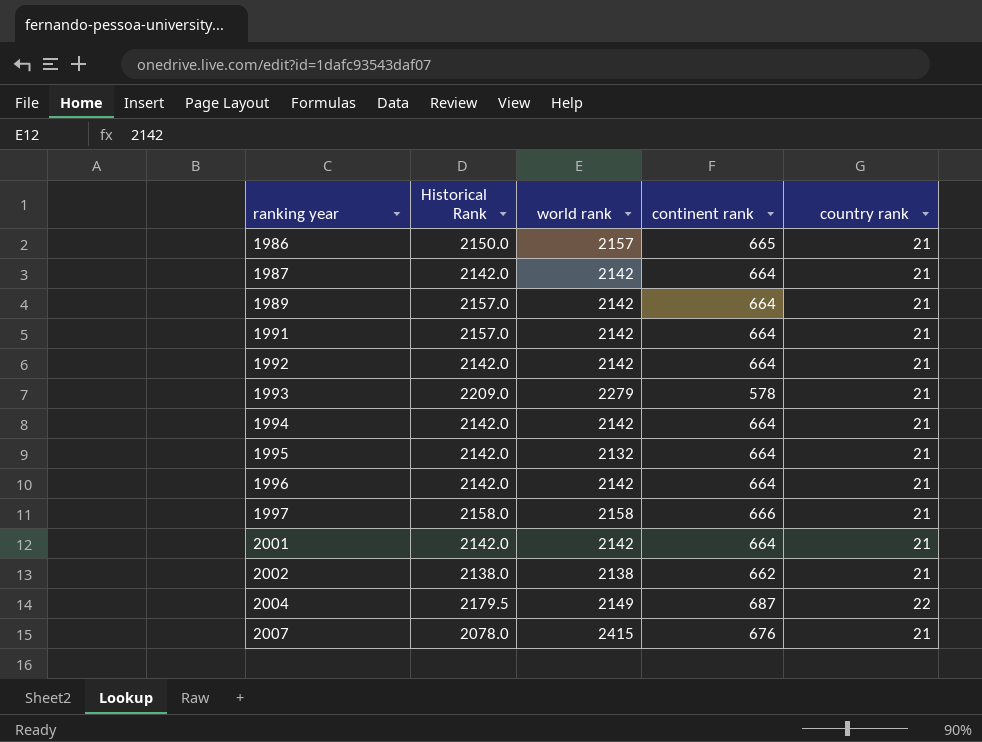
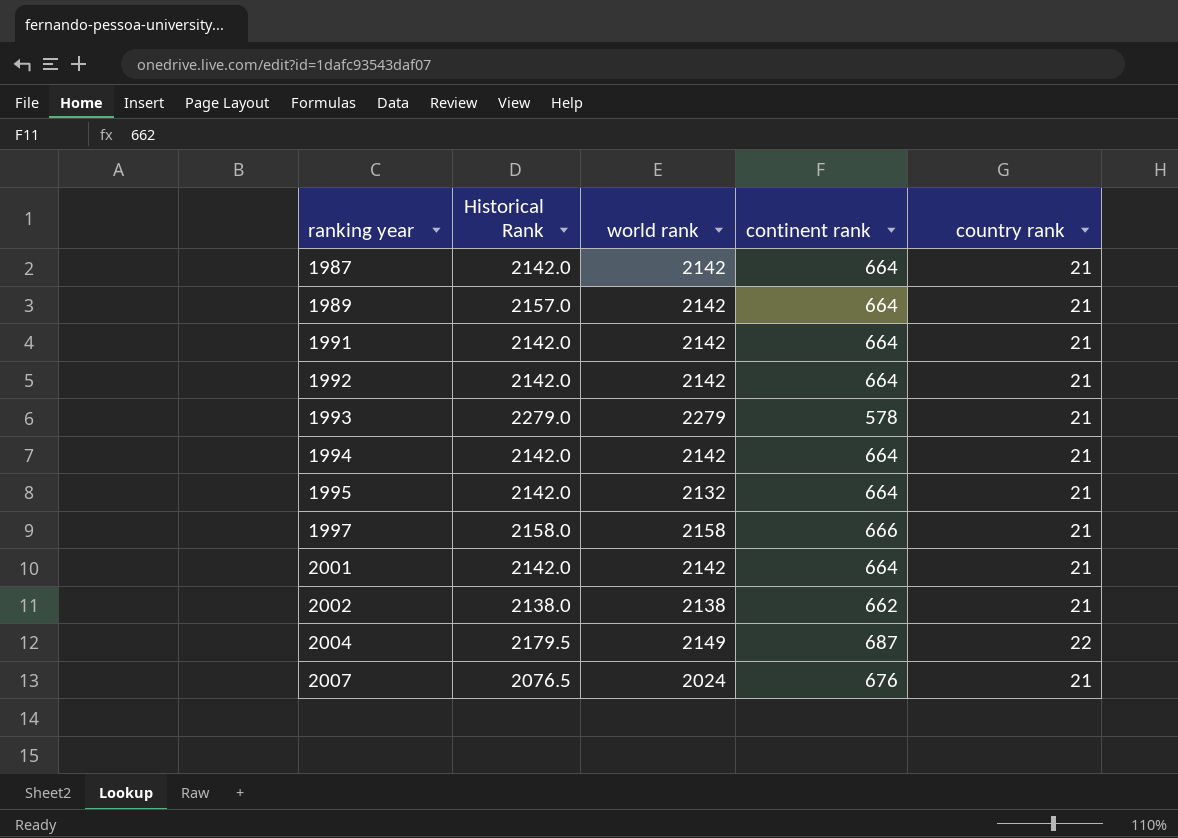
row 1986: 2150.0 | 2157 | 665 | 21 -> none
row 1996: 2142.0 | 2142 | 664 | 21 -> none
1991 | Historical Rank: 2157.0 -> 2142.0
1993 | Historical Rank: 2209.0 -> 2279.0
2007 | Historical Rank: 2078.0 -> 2076.5
2007 | world rank: 2415 -> 2024

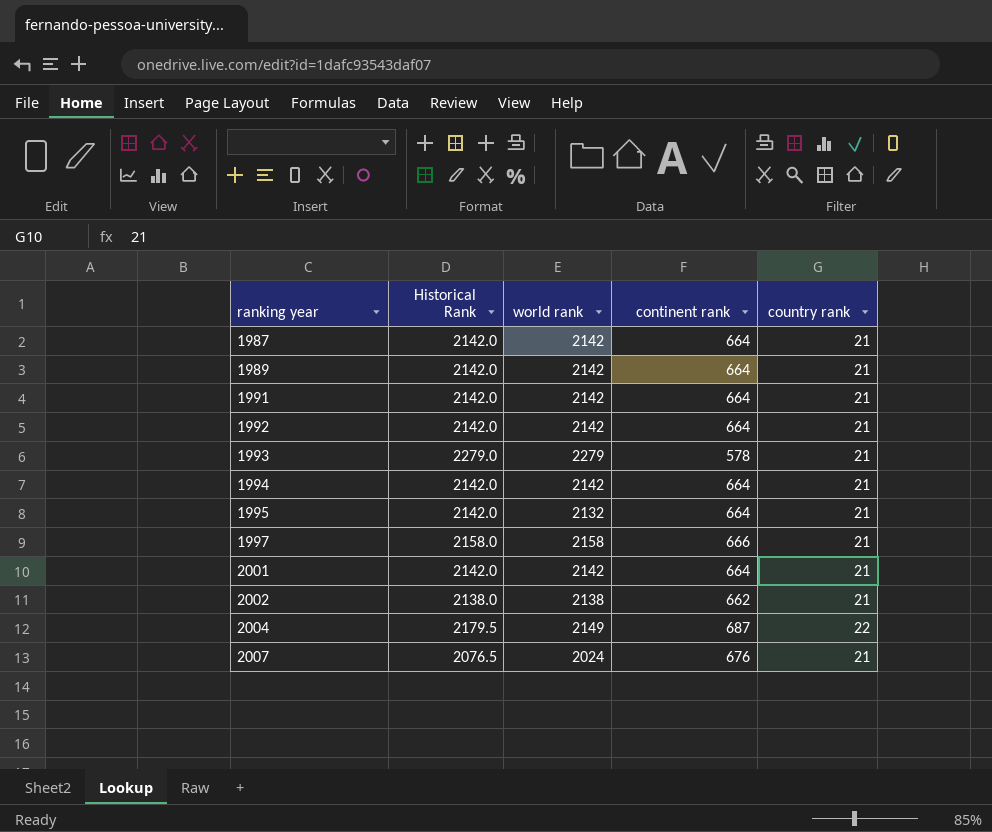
1989 | Historical Rank: 2157.0 -> 2142.0

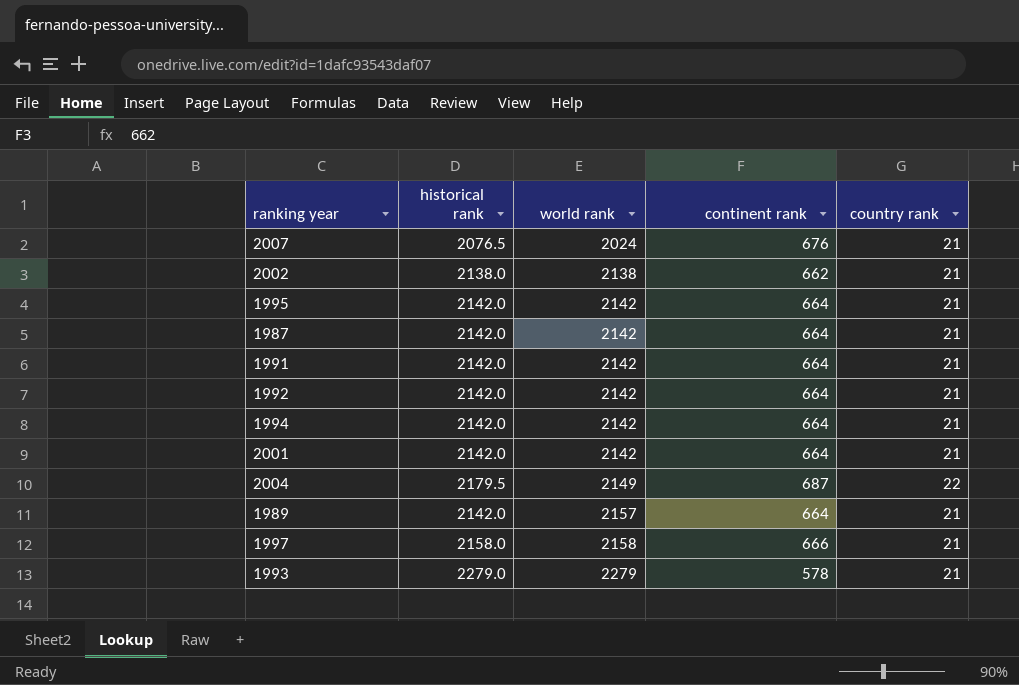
row order: ranking year ascending -> world rank ascending
column name: Historical Rank -> historical rank
1995 | world rank: 2132 -> 2142
1989 | world rank: 2142 -> 2157

